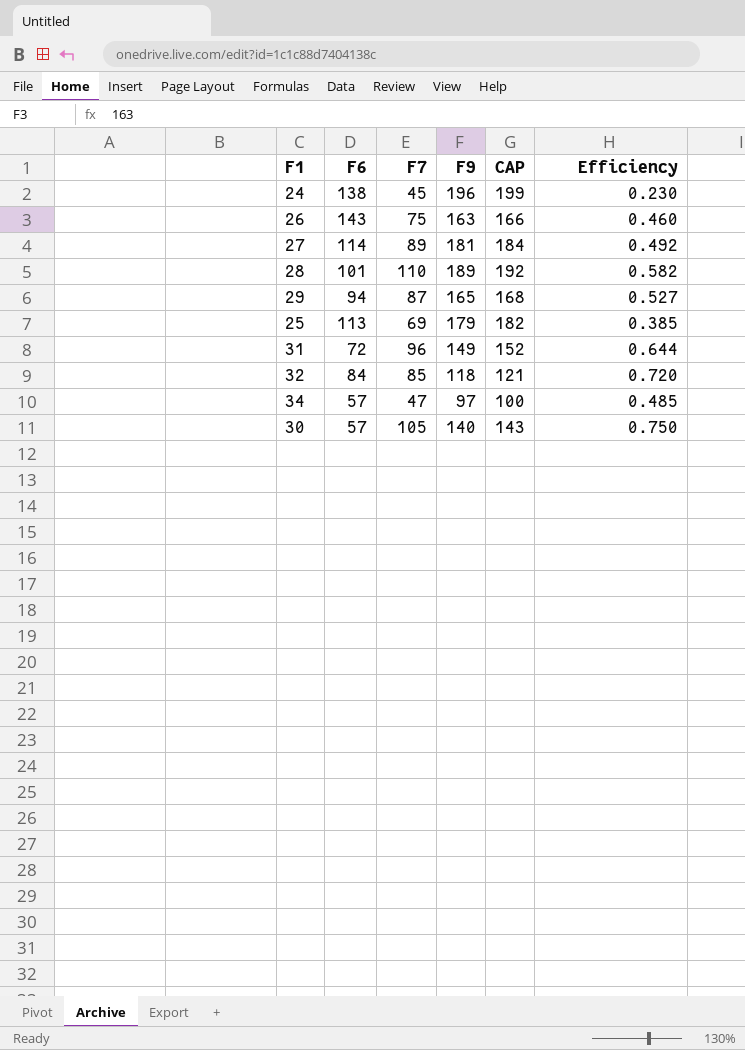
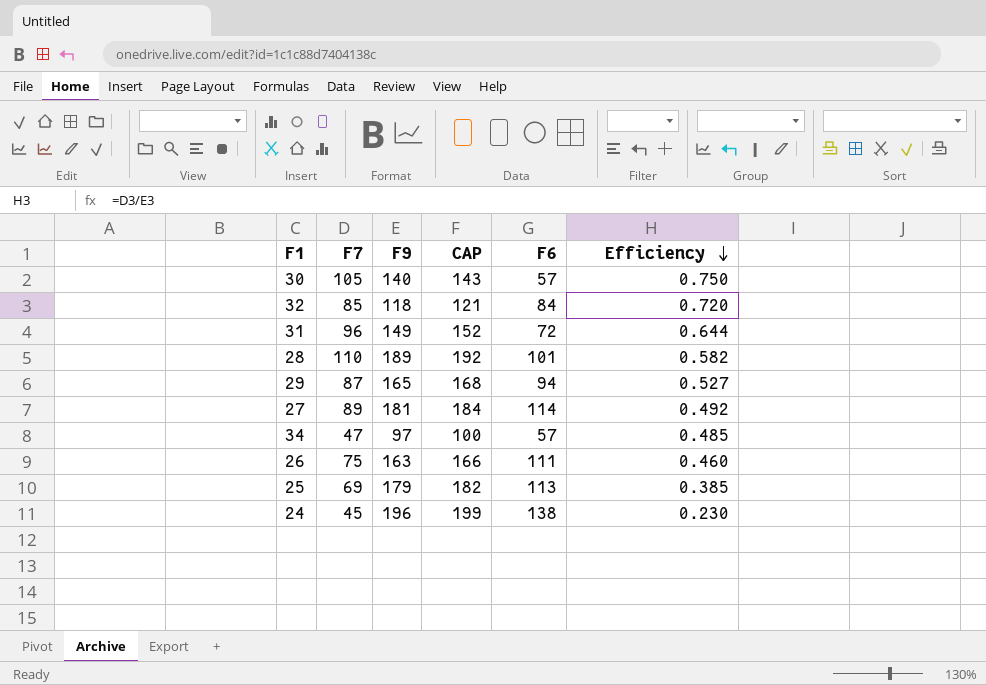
row order: none -> Efficiency descending
column F6 | position: 2 -> 5
26 | F6: 143 -> 111

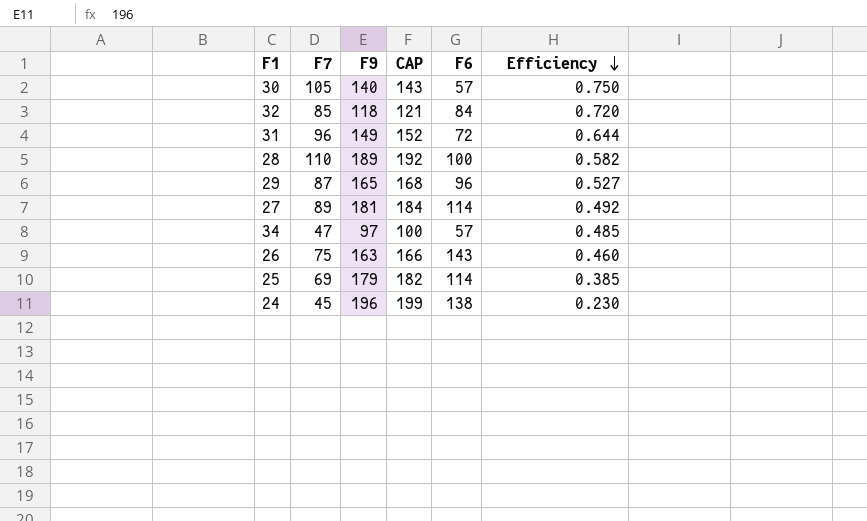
28 | F6: 101 -> 100
29 | F6: 94 -> 96
26 | F6: 111 -> 143
25 | F6: 113 -> 114

